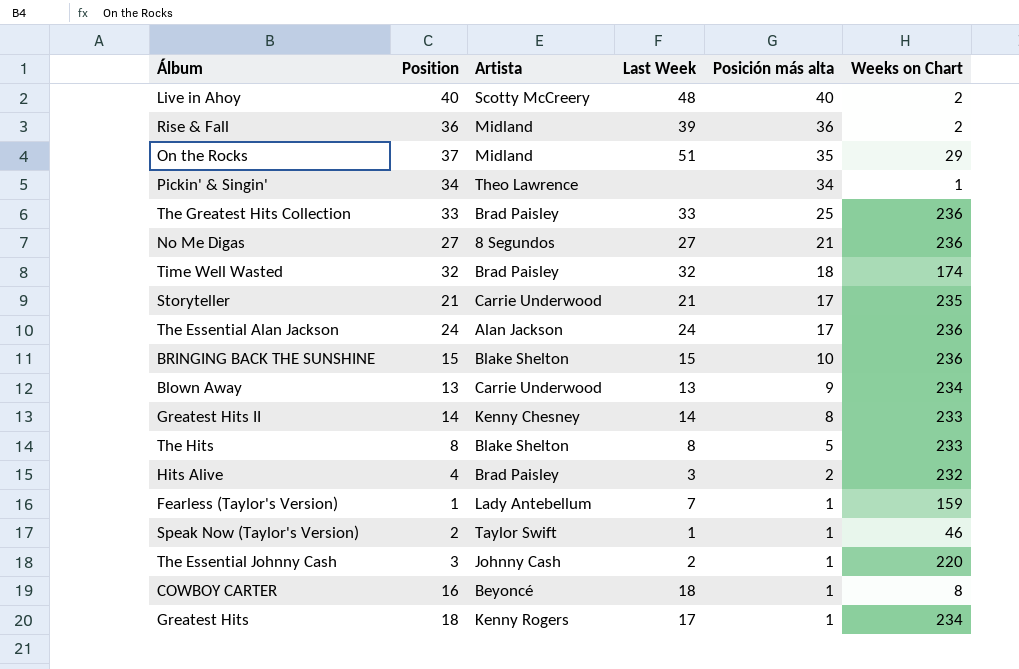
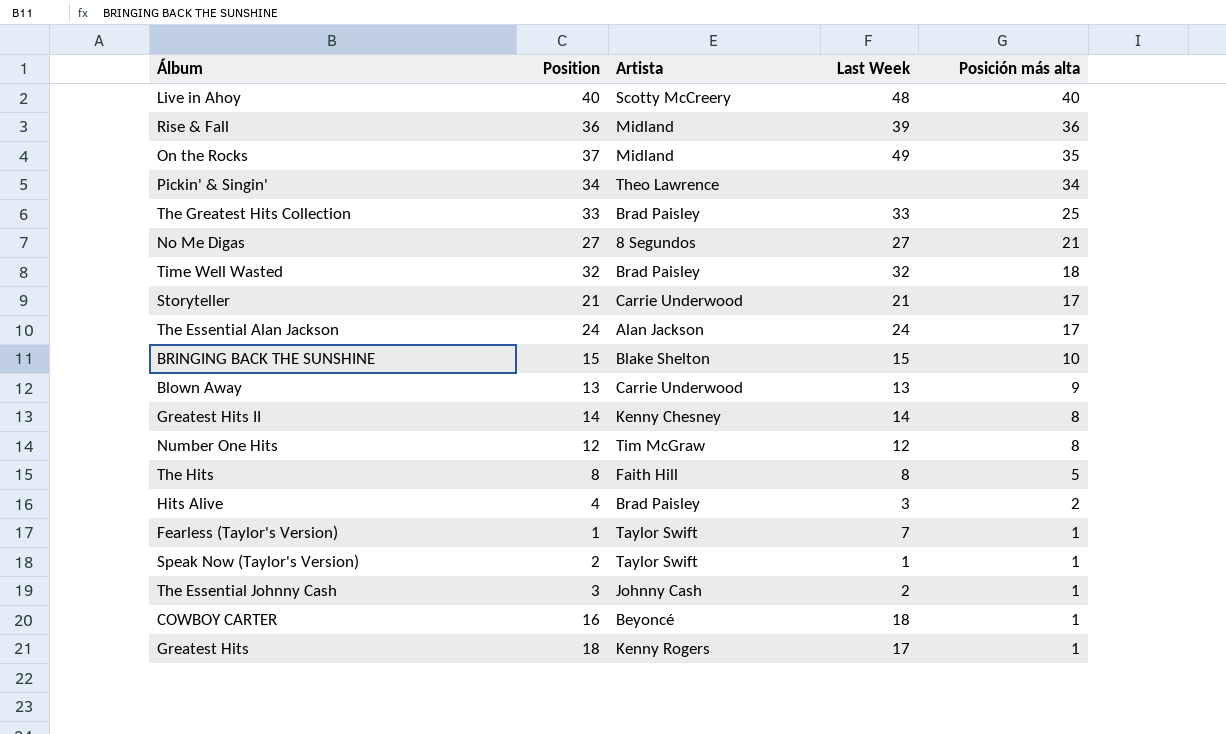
column Weeks on Chart | position: 6 -> none
On the Rocks | Last Week: 51 -> 49
row Number One Hits: none -> 12 | Tim McGraw | 12 | 8
The Hits | Artista: Blake Shelton -> Faith Hill
Fearless (Taylor's Version) | Artista: Lady Antebellum -> Taylor Swift

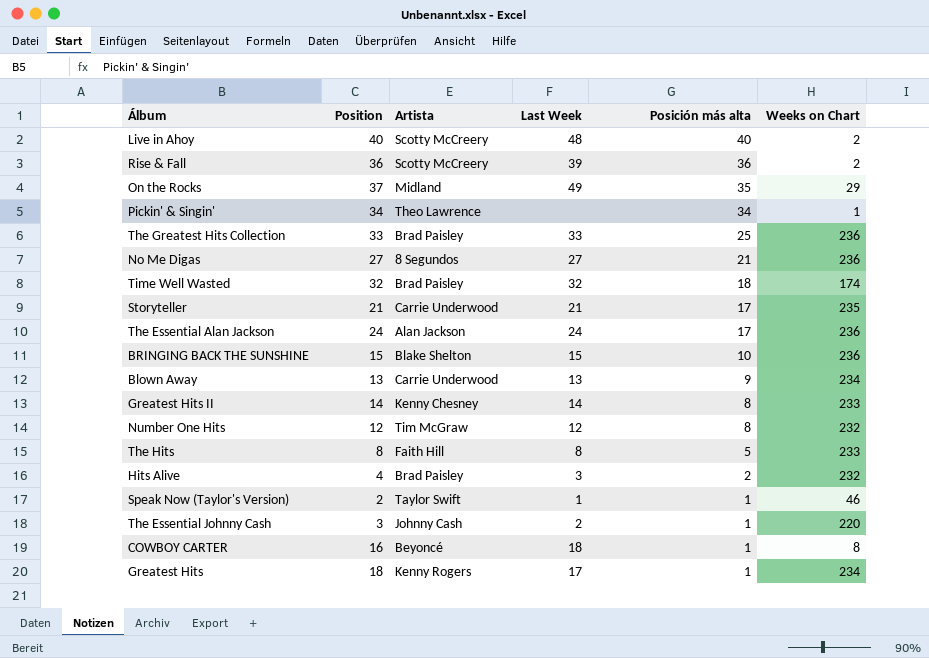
column Weeks on Chart | position: none -> 6
row Fearless (Taylor's Version): 1 | Taylor Swift | 7 | 1 -> none
Rise & Fall | Artista: Midland -> Scotty McCreery

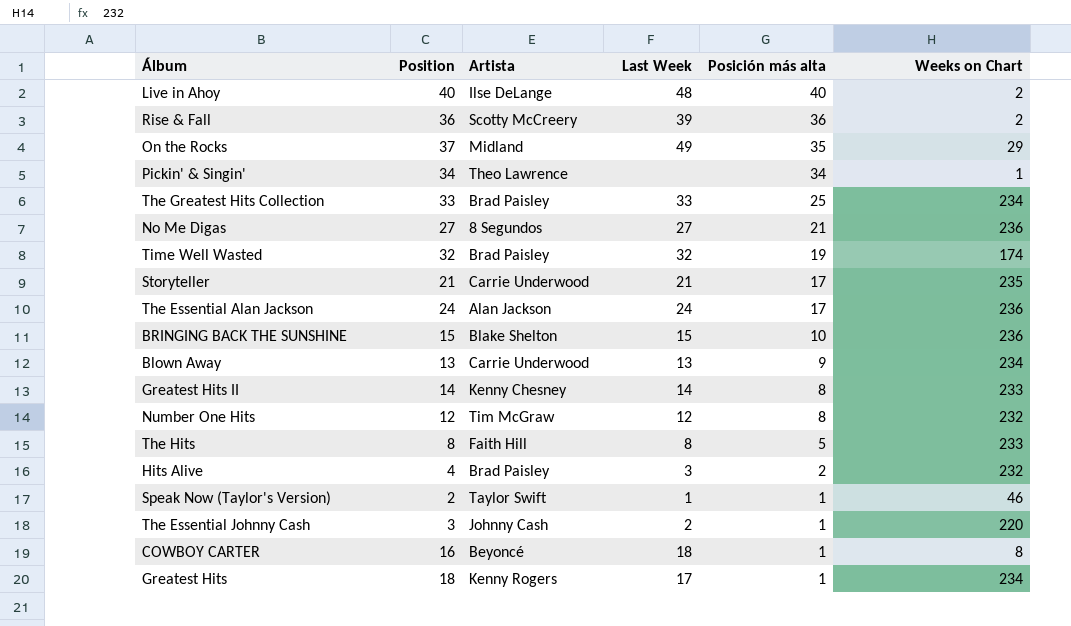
Live in Ahoy | Artista: Scotty McCreery -> Ilse DeLange
The Greatest Hits Collection | Weeks on Chart: 236 -> 234
Time Well Wasted | Posición más alta: 18 -> 19

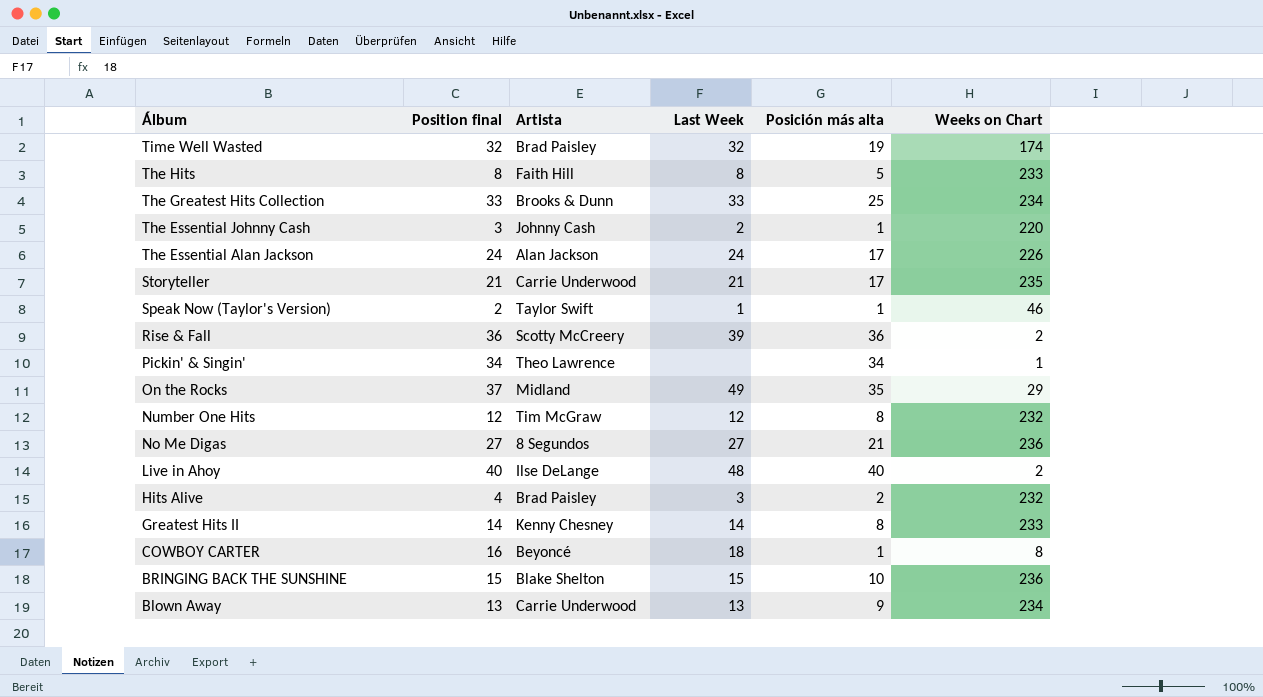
row order: Posición más alta descending -> Álbum descending
column name: Position -> Position final
row Greatest Hits: 18 | Kenny Rogers | 17 | 1 | 234 -> none
The Greatest Hits Collection | Artista: Brad Paisley -> Brooks & Dunn
The Essential Alan Jackson | Weeks on Chart: 236 -> 226

